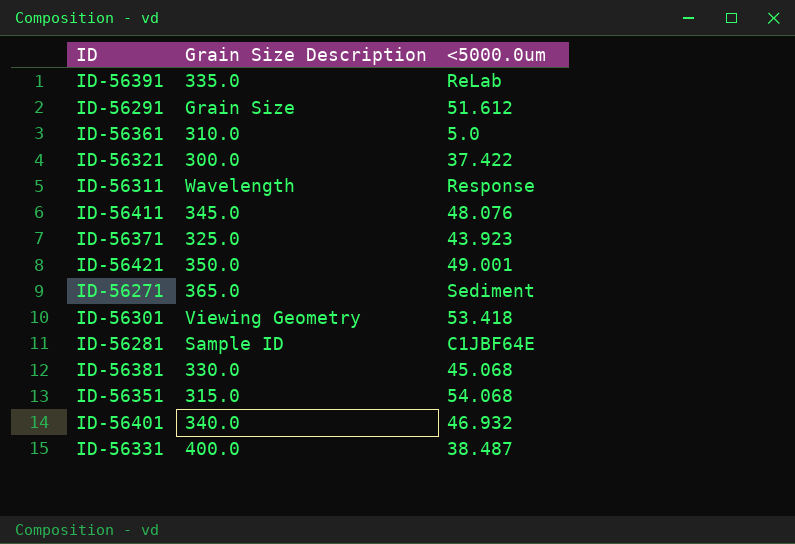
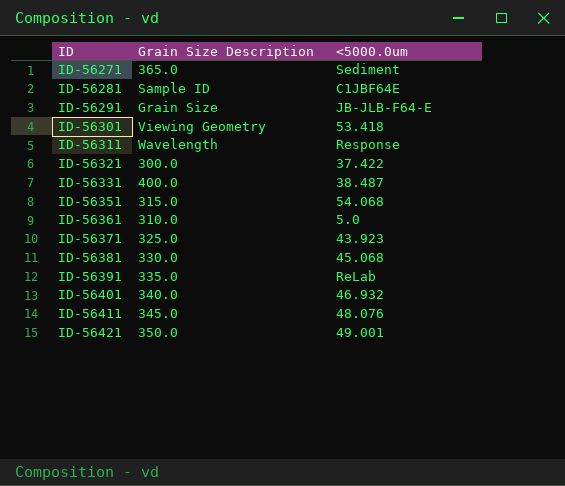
row order: none -> ID ascending
ID-56291 | <5000.0um: 51.612 -> JB-JLB-F64-E

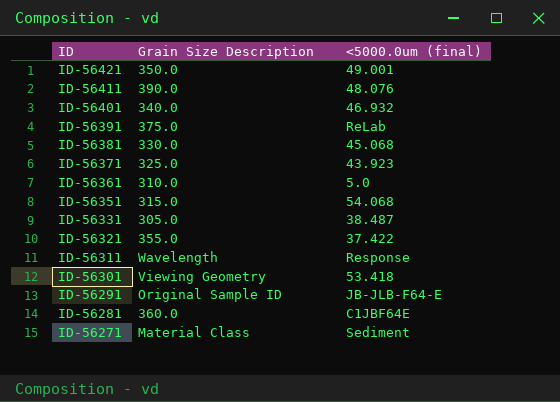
row order: ID ascending -> ID descending
column name: <5000.0um -> <5000.0um (final)
ID-56411 | Grain Size Description: 345.0 -> 390.0
ID-56391 | Grain Size Description: 335.0 -> 375.0
ID-56331 | Grain Size Description: 400.0 -> 305.0
ID-56321 | Grain Size Description: 300.0 -> 355.0
ID-56291 | Grain Size Description: Grain Size -> Original Sample ID
ID-56281 | Grain Size Description: Sample ID -> 360.0
ID-56271 | Grain Size Description: 365.0 -> Material Class

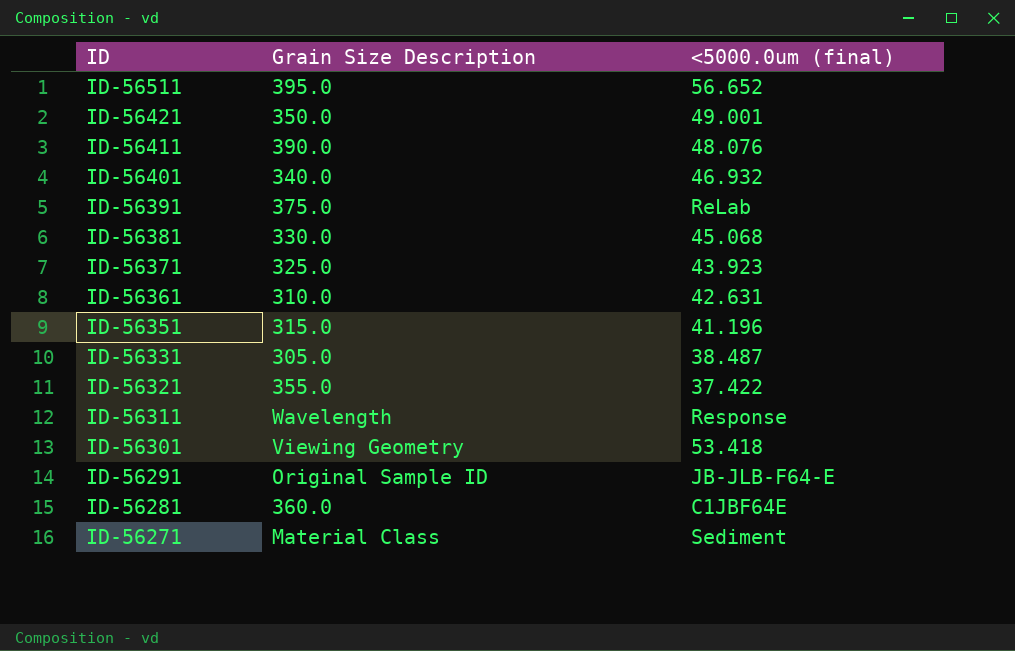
row ID-56511: none -> 395.0 | 56.652
ID-56361 | <5000.0um (final): 5.0 -> 42.631
ID-56351 | <5000.0um (final): 54.068 -> 41.196

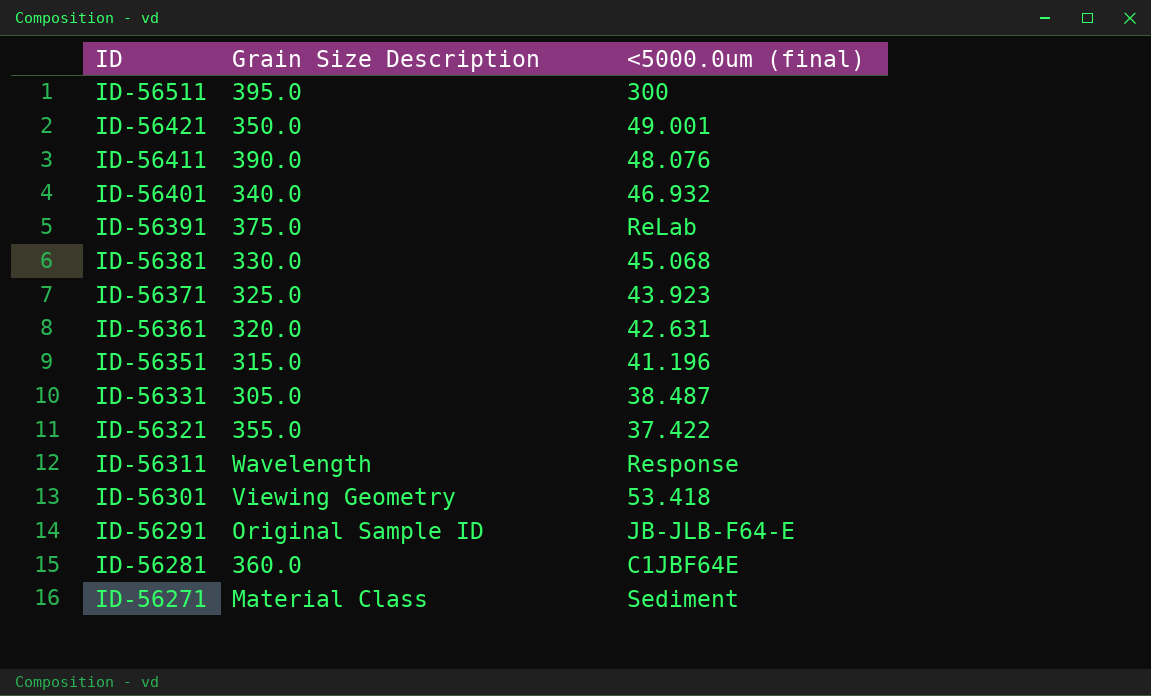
ID-56511 | <5000.0um (final): 56.652 -> 300
ID-56361 | Grain Size Description: 310.0 -> 320.0

